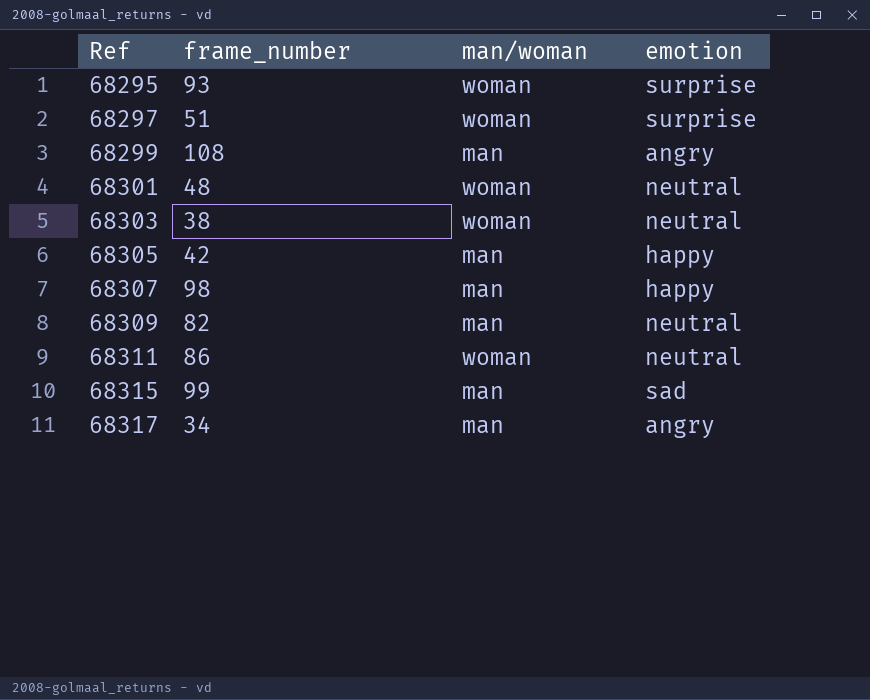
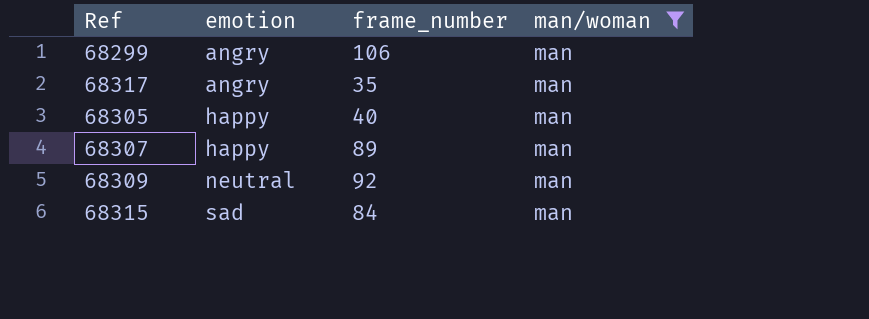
filter: none -> man/woman = man
row order: Ref ascending -> emotion ascending
column emotion | position: 4 -> 2
68299 | frame_number: 108 -> 106
68317 | frame_number: 34 -> 35
68305 | frame_number: 42 -> 40
68307 | frame_number: 98 -> 89
68309 | frame_number: 82 -> 92
68315 | frame_number: 99 -> 84

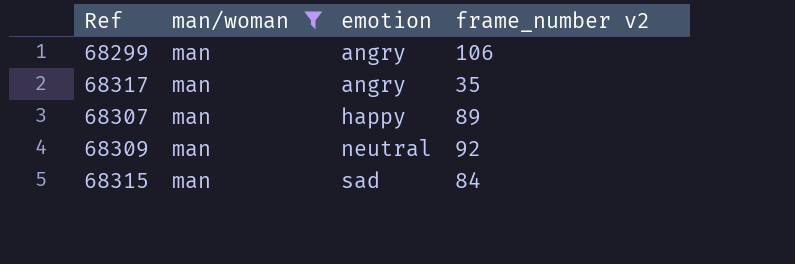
column man/woman | position: 4 -> 2
column name: frame_number -> frame_number v2
row 68305: happy | 40 | man -> none

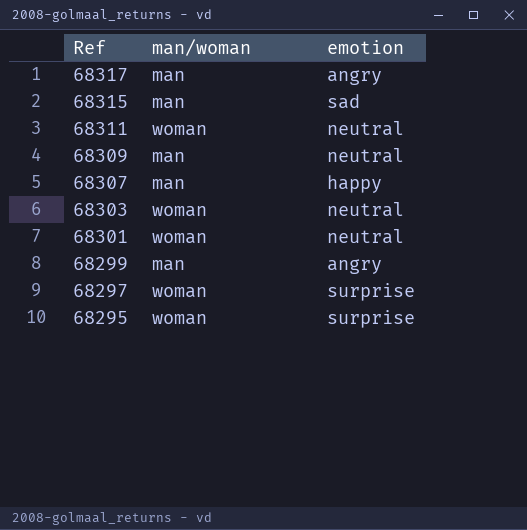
filter: man/woman = man -> none
row order: emotion ascending -> Ref descending
column frame_number v2 | position: 4 -> none

